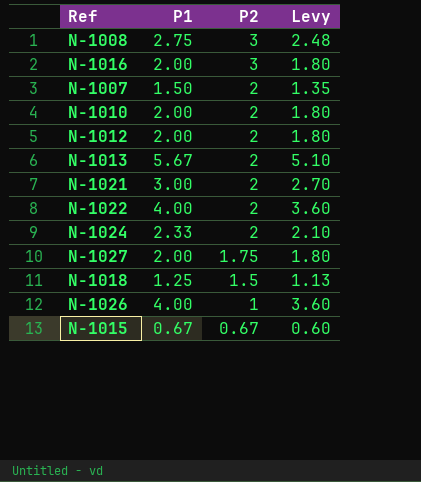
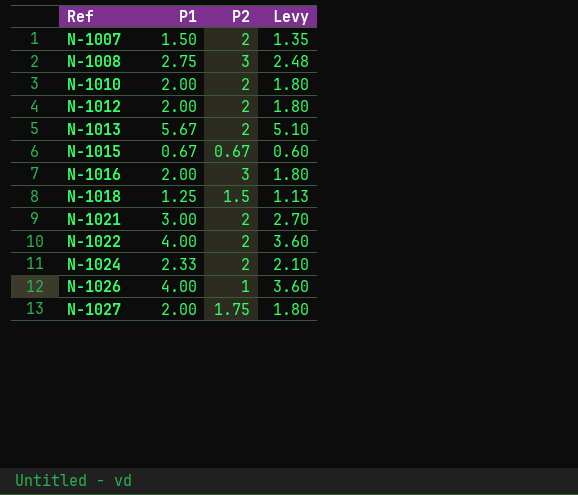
row order: P2 descending -> Ref ascending

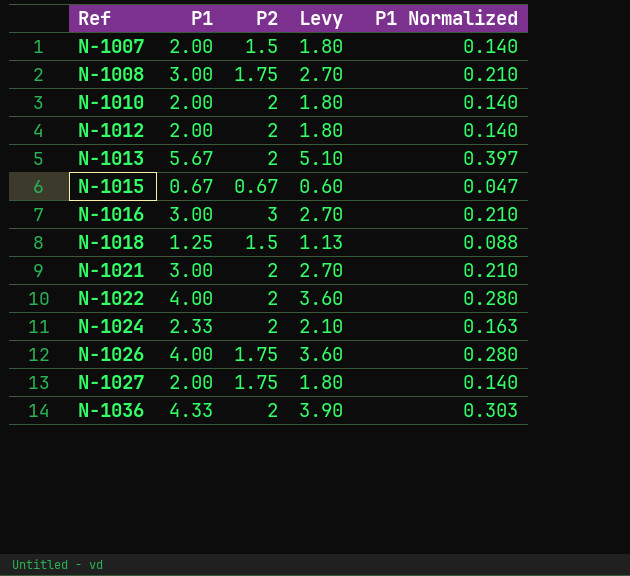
column P1 Normalized | formula: none -> [P1] * 0.07
N-1007 | P1: 1.50 -> 2.00
N-1007 | P2: 2 -> 1.5
N-1007 | Levy: 1.35 -> 1.80
N-1008 | P1: 2.75 -> 3.00
N-1008 | P2: 3 -> 1.75
N-1008 | Levy: 2.48 -> 2.70
N-1016 | P1: 2.00 -> 3.00
N-1016 | Levy: 1.80 -> 2.70
N-1026 | P2: 1 -> 1.75
row N-1036: none -> 4.33 | 2 | 3.90 | 0.303

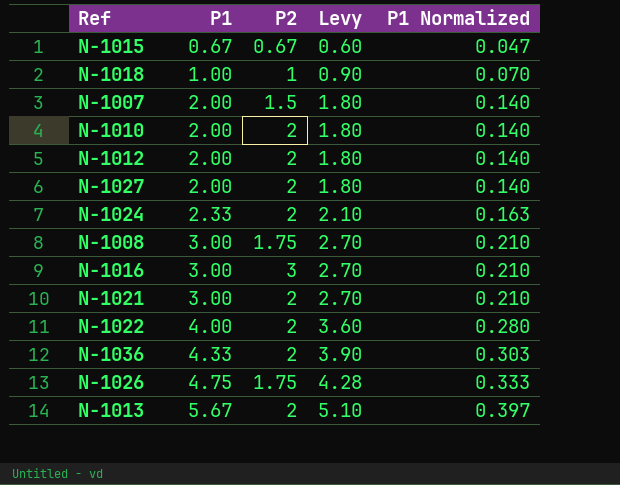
row order: Ref ascending -> P1 ascending
N-1018 | P1: 1.25 -> 1.00
N-1018 | P2: 1.5 -> 1
N-1018 | Levy: 1.13 -> 0.90
N-1018 | P1 Normalized: 0.088 -> 0.070
N-1027 | P2: 1.75 -> 2
N-1026 | P1: 4.00 -> 4.75
N-1026 | Levy: 3.60 -> 4.28
N-1026 | P1 Normalized: 0.280 -> 0.333

